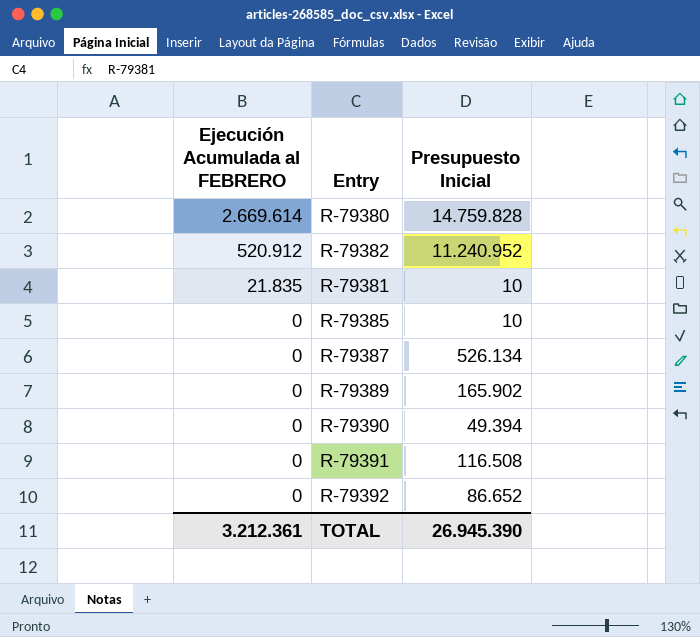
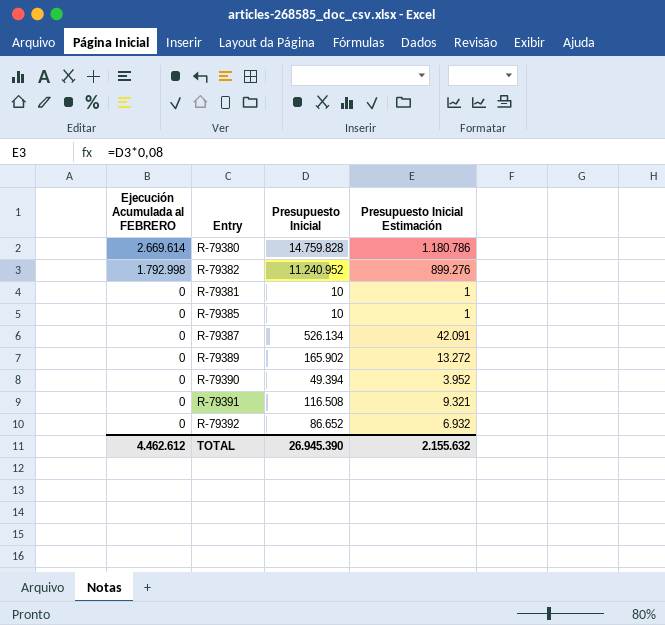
column Presupuesto Inicial Estimación | formula: none -> [Presupuesto Inicial] * 0,08
R-79382 | Ejecución Acumulada al FEBRERO: 520.912 -> 1.792.998
R-79381 | Ejecución Acumulada al FEBRERO: 21.835 -> 0
TOTAL | Ejecución Acumulada al FEBRERO: 3.212.361 -> 4.462.612

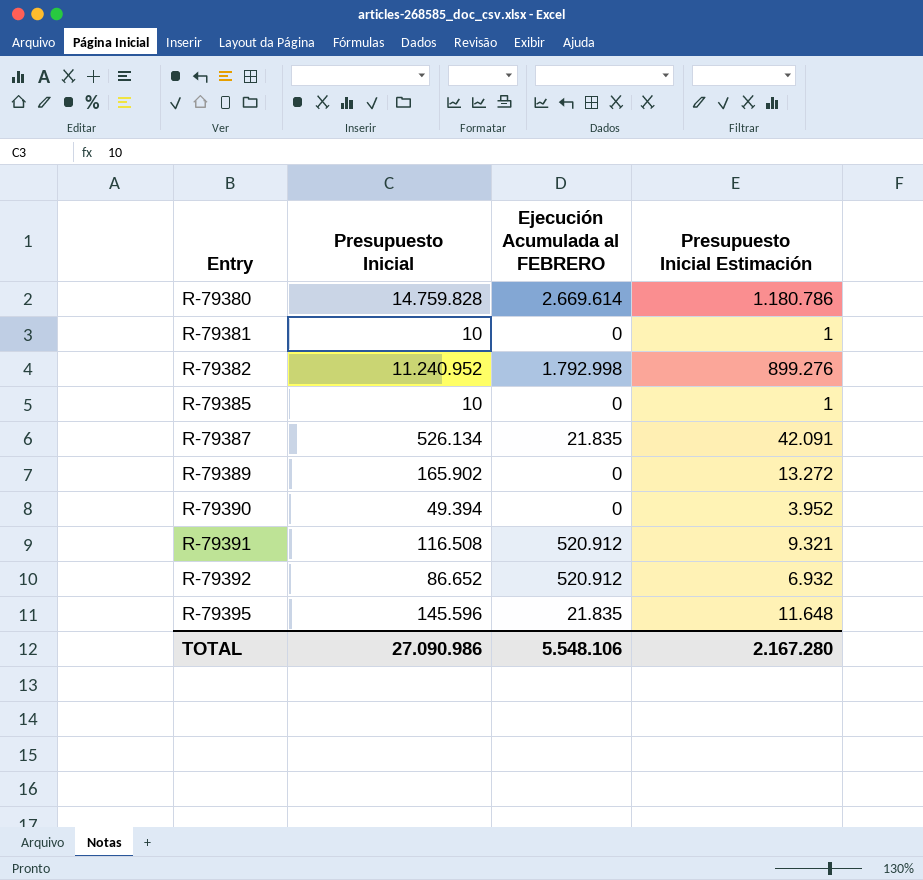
row order: Ejecución Acumulada al FEBRERO descending -> Entry ascending
column Ejecución Acumulada al FEBRERO | position: 1 -> 3
R-79387 | Ejecución Acumulada al FEBRERO: 0 -> 21.835
R-79391 | Ejecución Acumulada al FEBRERO: 0 -> 520.912
R-79392 | Ejecución Acumulada al FEBRERO: 0 -> 520.912
row R-79395: none -> 145.596 | 21.835 | 11.648
TOTAL | Presupuesto Inicial: 26.945.390 -> 27.090.986
TOTAL | Ejecución Acumulada al FEBRERO: 4.462.612 -> 5.548.106
TOTAL | Presupuesto Inicial Estimación: 2.155.632 -> 2.167.280

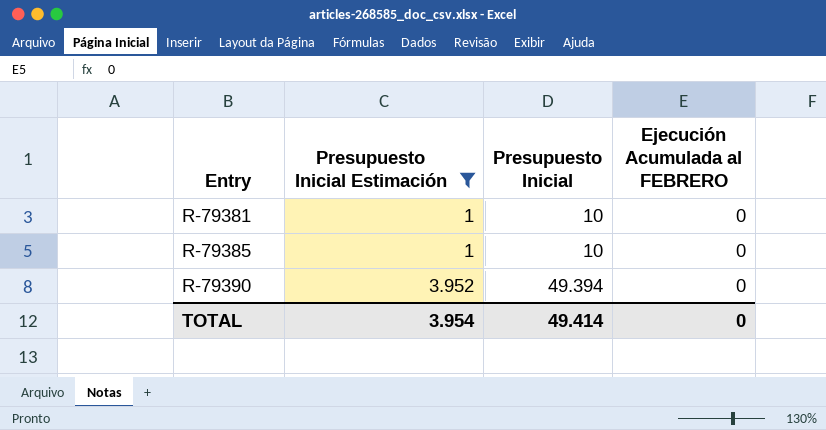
filter: none -> Presupuesto Inicial Estimación <= 3.952
column Presupuesto Inicial Estimación | position: 4 -> 2
TOTAL | Presupuesto Inicial Estimación: 2.167.280 -> 3.954
TOTAL | Presupuesto Inicial: 27.090.986 -> 49.414
TOTAL | Ejecución Acumulada al FEBRERO: 5.548.106 -> 0

